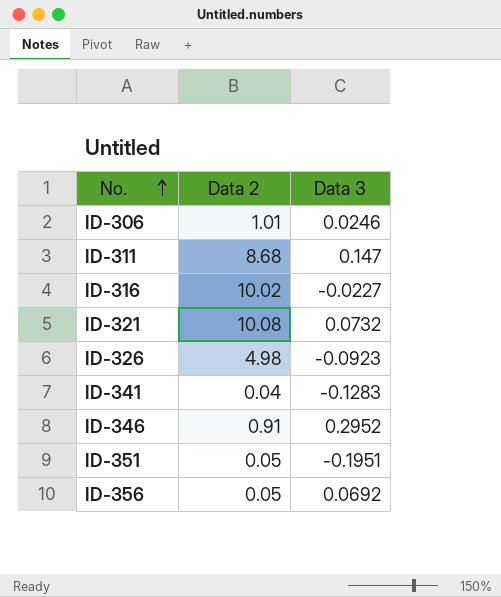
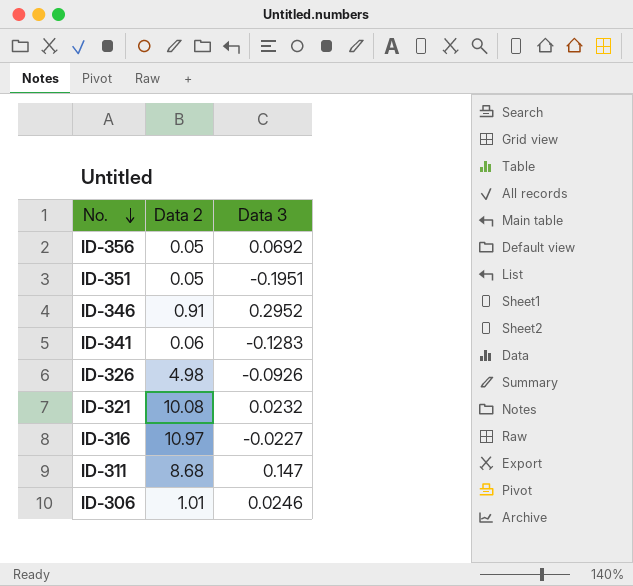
row order: No. ascending -> No. descending
ID-341 | Data 2: 0.04 -> 0.06
ID-326 | Data 3: -0.0923 -> -0.0926
ID-321 | Data 3: 0.0732 -> 0.0232
ID-316 | Data 2: 10.02 -> 10.97

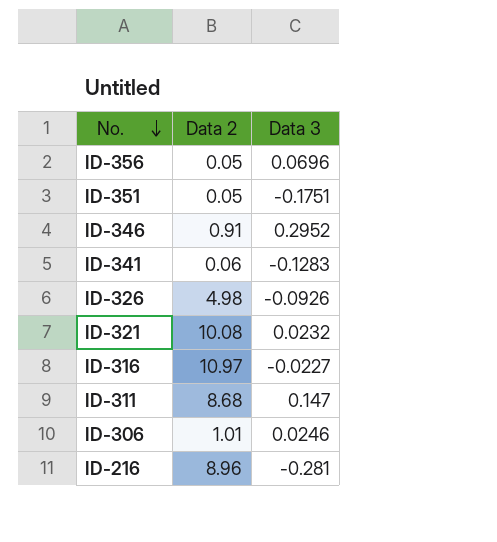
ID-356 | Data 3: 0.0692 -> 0.0696
ID-351 | Data 3: -0.1951 -> -0.1751
row ID-216: none -> 8.96 | -0.281

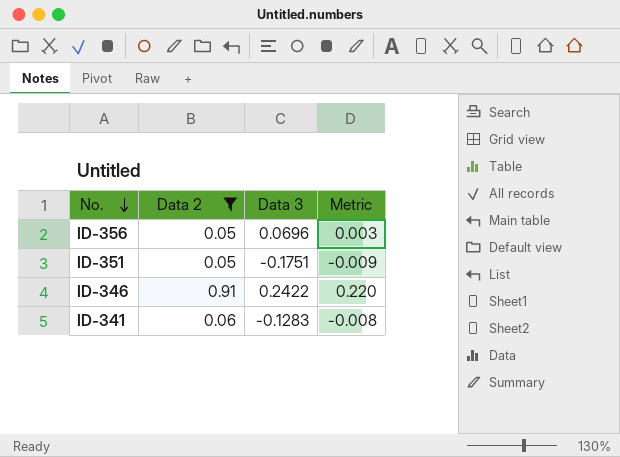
filter: none -> Data 2 <= 0.91
column Metric | formula: none -> [Data 2] * [Data 3]
ID-346 | Data 3: 0.2952 -> 0.2422

